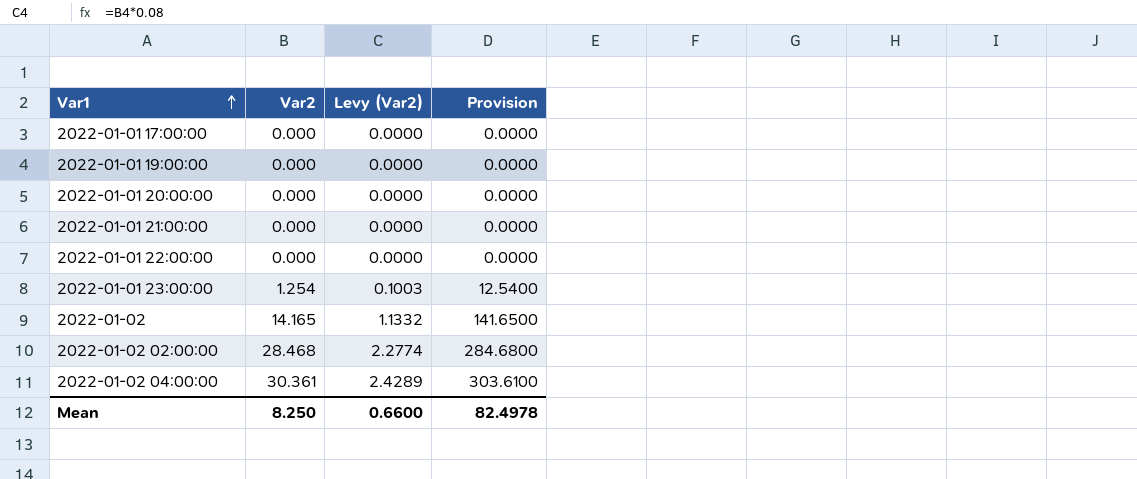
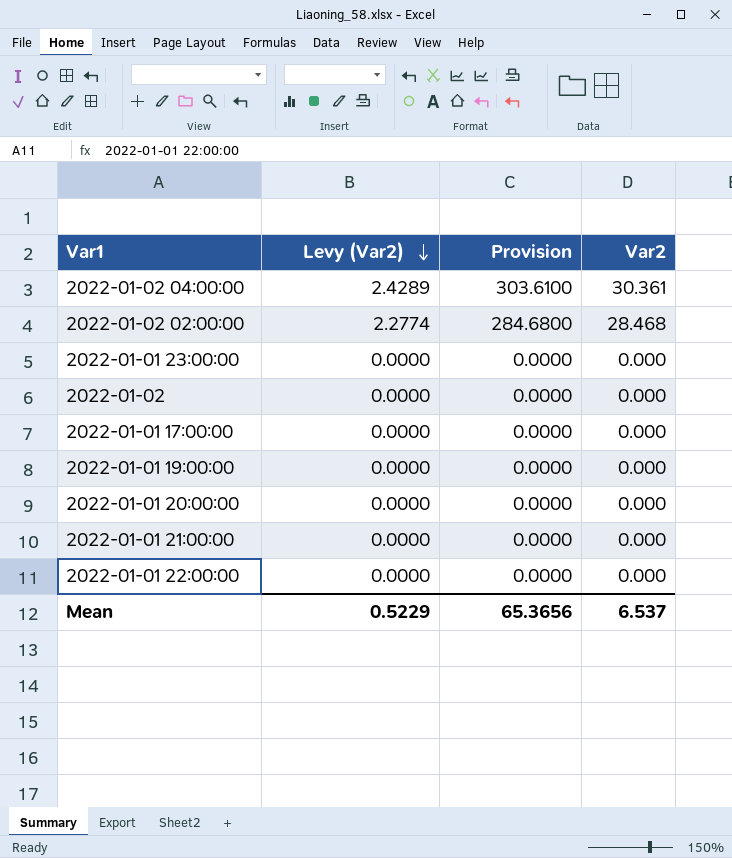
row order: Var1 ascending -> Levy (Var2) descending
column Var2 | position: 2 -> 4
2022-01-01 23:00:00 | Levy (Var2): 0.1003 -> 0.0000
2022-01-01 23:00:00 | Provision: 12.5400 -> 0.0000
2022-01-01 23:00:00 | Var2: 1.254 -> 0.000
2022-01-02 | Levy (Var2): 1.1332 -> 0.0000
2022-01-02 | Provision: 141.6500 -> 0.0000
2022-01-02 | Var2: 14.165 -> 0.000
Mean | Levy (Var2): 0.6600 -> 0.5229
Mean | Provision: 82.4978 -> 65.3656
Mean | Var2: 8.250 -> 6.537

